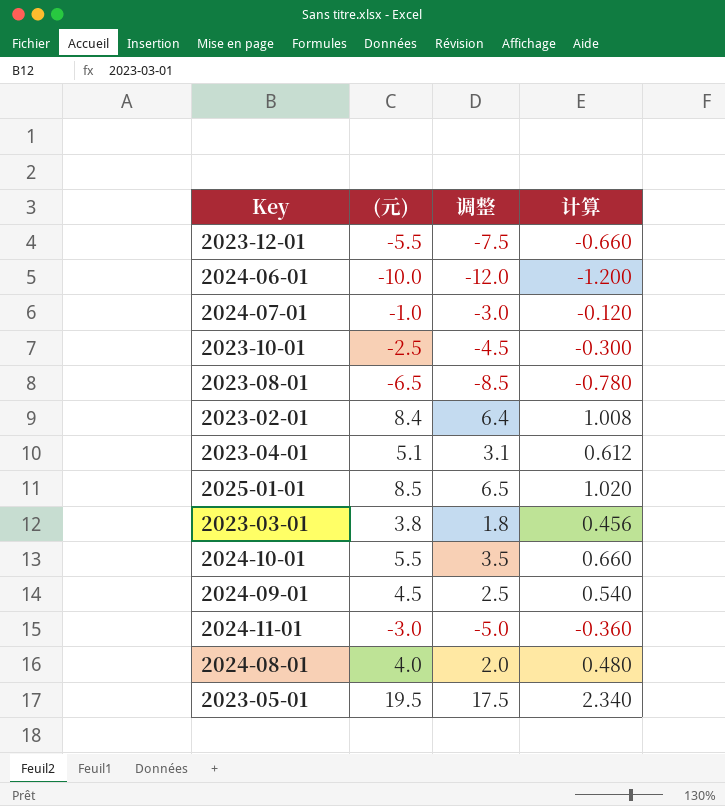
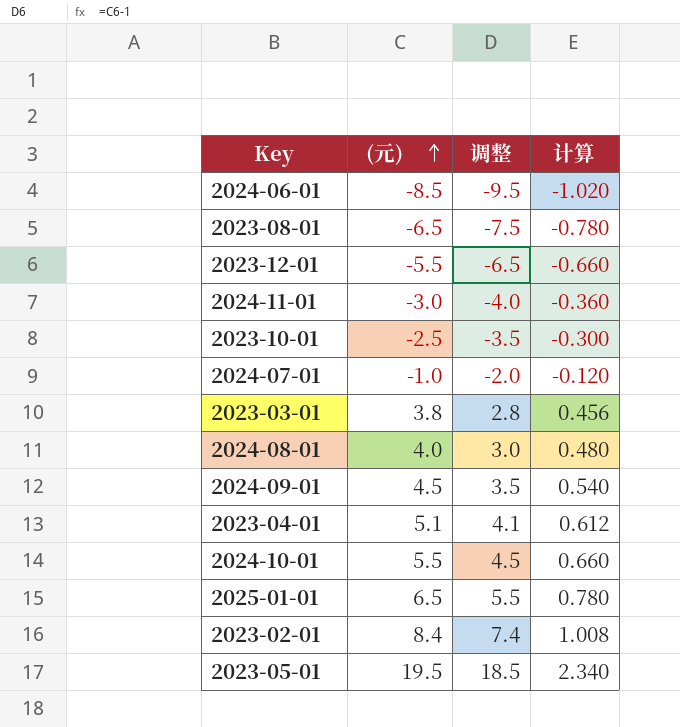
row order: none -> (元) ascending
column 调整 | formula: [(元)] - 2 -> [(元)] - 1
2024-06-01 | (元): -10.0 -> -8.5
2024-06-01 | 计算: -1.200 -> -1.020
2025-01-01 | (元): 8.5 -> 6.5
2025-01-01 | 计算: 1.020 -> 0.780

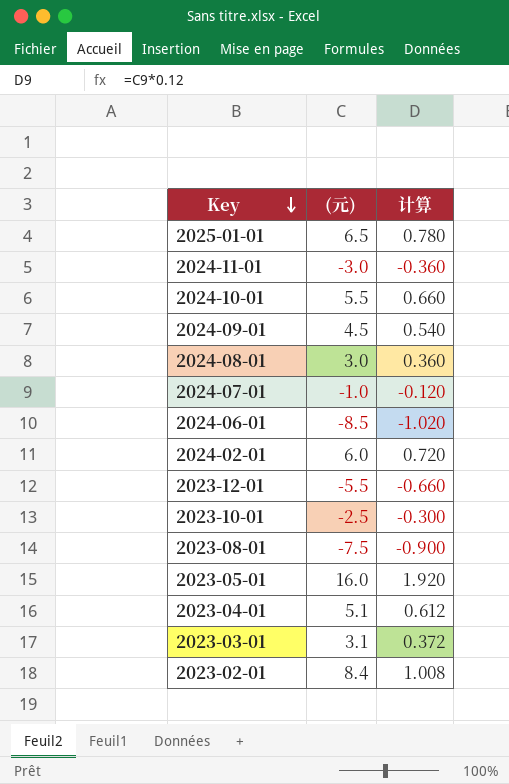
row order: (元) ascending -> Key descending
column 调整 | formula: [(元)] - 1 -> none
2024-08-01 | (元): 4.0 -> 3.0
2024-08-01 | 计算: 0.480 -> 0.360
row 2024-02-01: none -> 6.0 | 0.720
2023-08-01 | (元): -6.5 -> -7.5
2023-08-01 | 计算: -0.780 -> -0.900
2023-05-01 | (元): 19.5 -> 16.0
2023-05-01 | 计算: 2.340 -> 1.920
2023-03-01 | (元): 3.8 -> 3.1
2023-03-01 | 计算: 0.456 -> 0.372

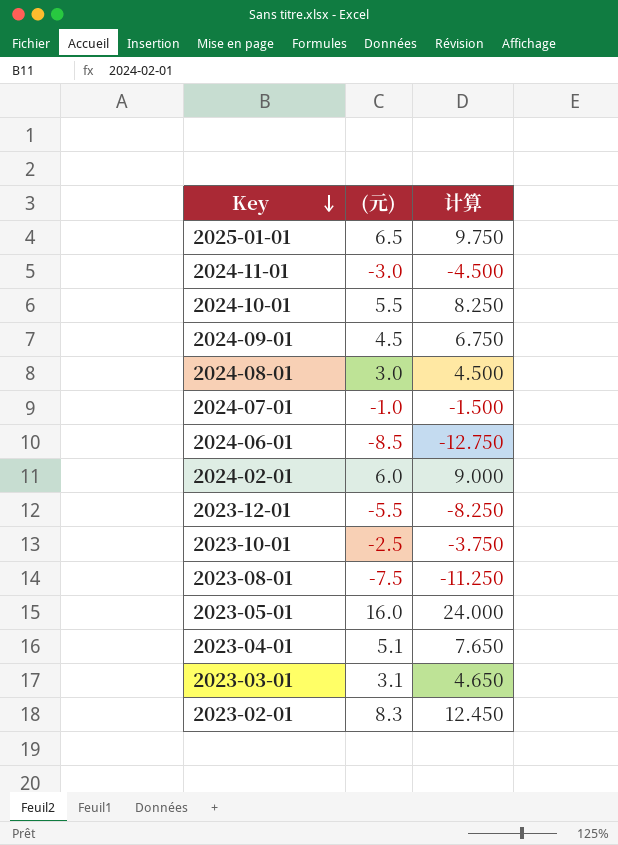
column 计算 | formula: [(元)] * 0.12 -> [(元)] * 1.5
2023-02-01 | (元): 8.4 -> 8.3

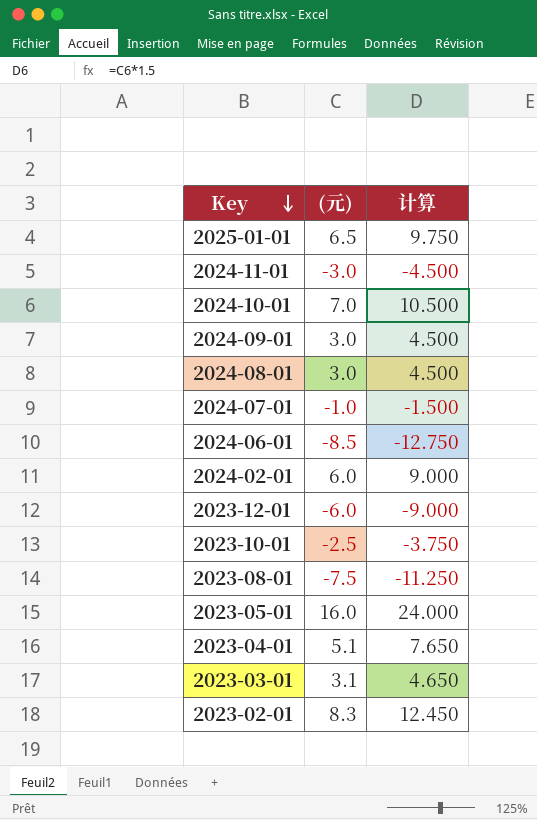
2024-10-01 | (元): 5.5 -> 7.0
2024-10-01 | 计算: 8.250 -> 10.500
2024-09-01 | (元): 4.5 -> 3.0
2024-09-01 | 计算: 6.750 -> 4.500
2023-12-01 | (元): -5.5 -> -6.0
2023-12-01 | 计算: -8.250 -> -9.000

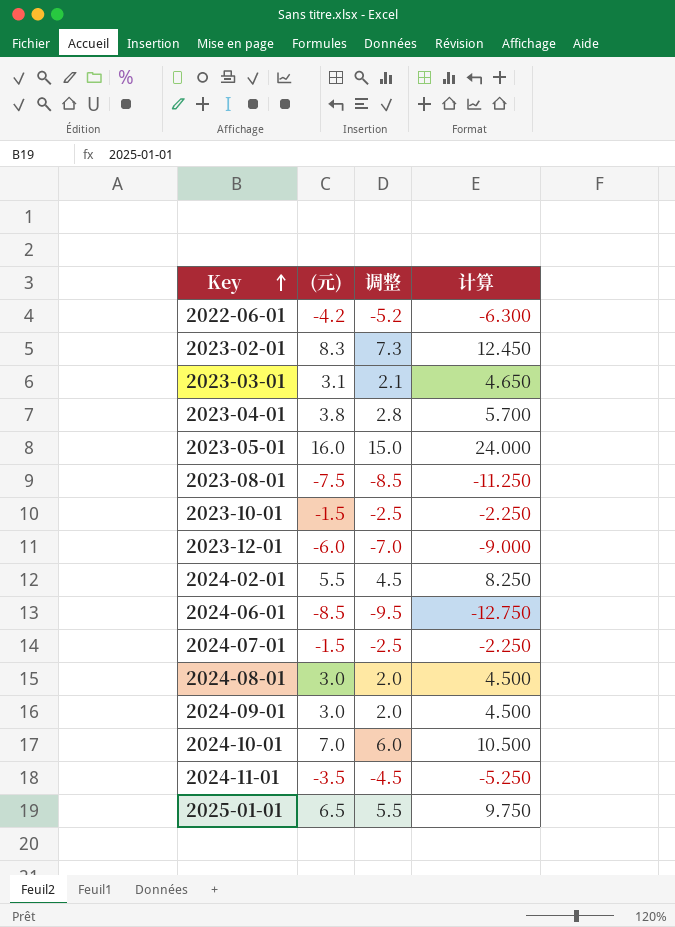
row order: Key descending -> Key ascending
column 调整 | formula: none -> [(元)] - 1
row 2022-06-01: none -> -4.2 | -5.2 | -6.300
2023-04-01 | (元): 5.1 -> 3.8
2023-04-01 | 计算: 7.650 -> 5.700
2023-10-01 | (元): -2.5 -> -1.5
2023-10-01 | 计算: -3.750 -> -2.250
2024-02-01 | (元): 6.0 -> 5.5
2024-02-01 | 计算: 9.000 -> 8.250
2024-07-01 | (元): -1.0 -> -1.5
2024-07-01 | 计算: -1.500 -> -2.250
2024-11-01 | (元): -3.0 -> -3.5
2024-11-01 | 计算: -4.500 -> -5.250

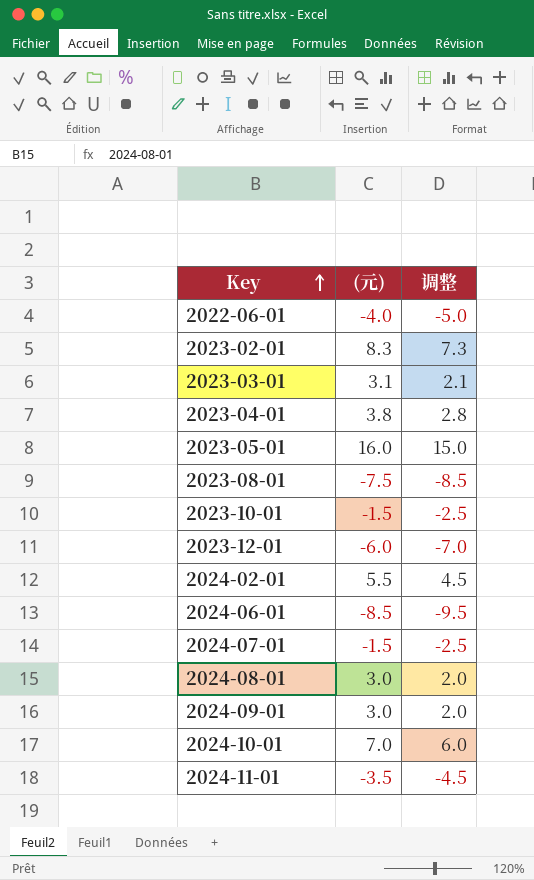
column 计算 | formula: [(元)] * 1.5 -> none
row 2025-01-01: 6.5 | 5.5 | 9.750 -> none
2022-06-01 | (元): -4.2 -> -4.0
2022-06-01 | 调整: -5.2 -> -5.0

